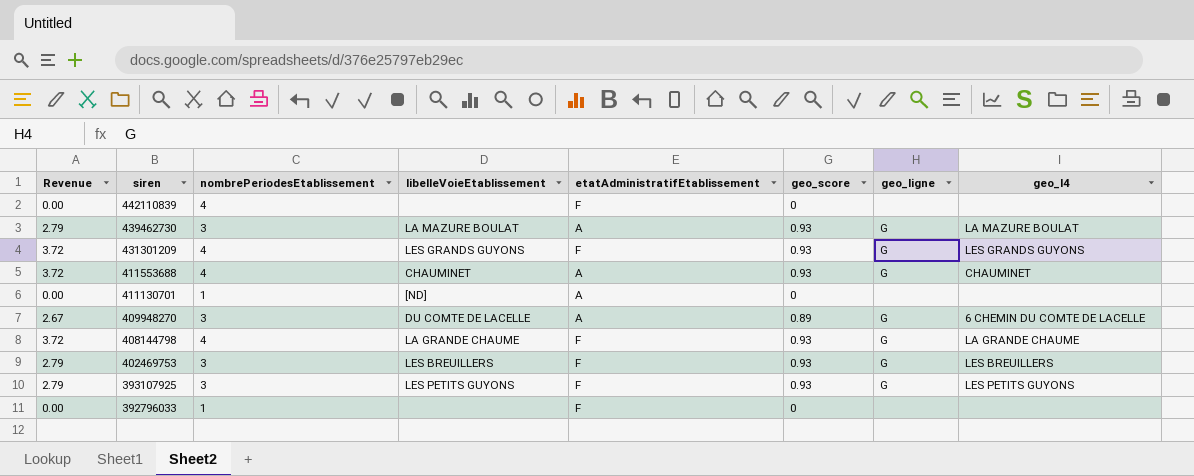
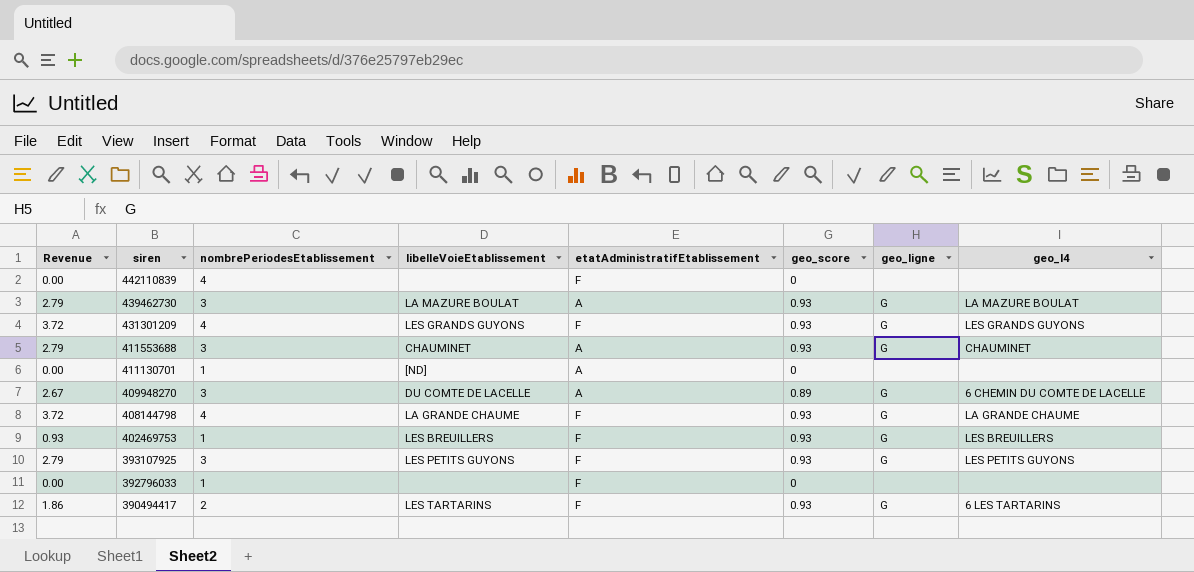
411553688 | Revenue: 3.72 -> 2.79
411553688 | nombrePeriodesEtablissement: 4 -> 3
402469753 | Revenue: 2.79 -> 0.93
402469753 | nombrePeriodesEtablissement: 3 -> 1
row 390494417: none -> 1.86 | 2 | LES TARTARINS | F | 0.93 | G | 6 LES TARTARINS

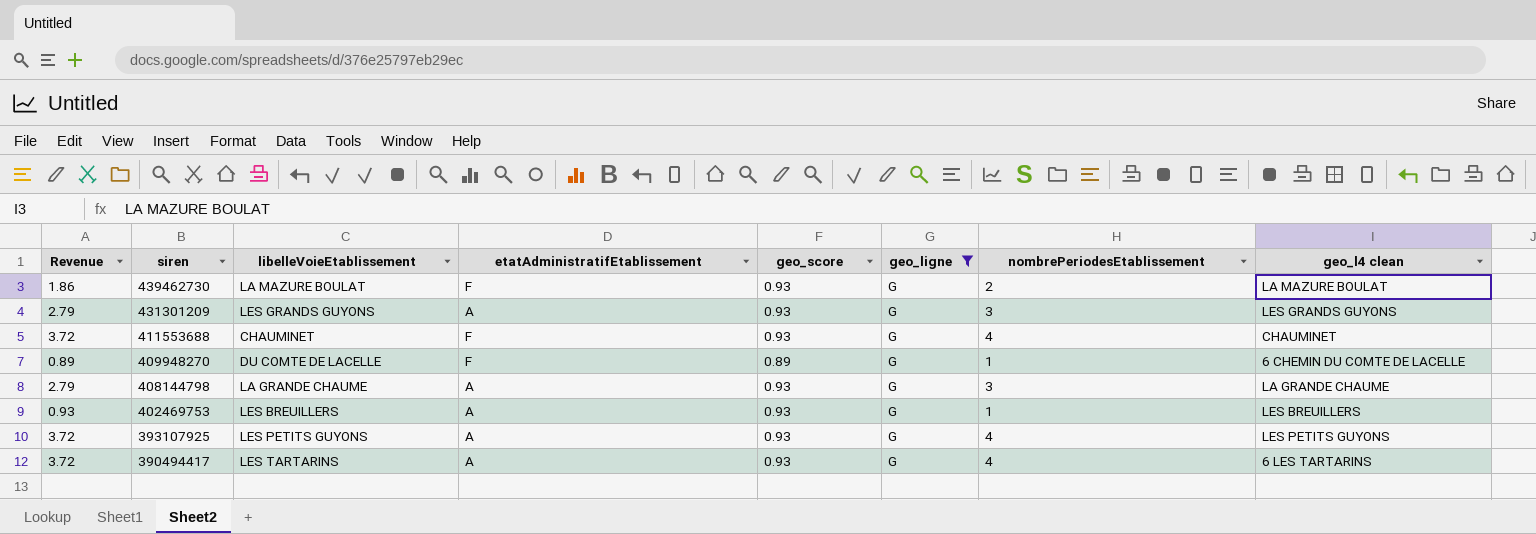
filter: none -> geo_ligne = G
column nombrePeriodesEtablissement | position: 3 -> 7
column name: geo_l4 -> geo_l4 clean
439462730 | Revenue: 2.79 -> 1.86
439462730 | etatAdministratifEtablissement: A -> F
439462730 | nombrePeriodesEtablissement: 3 -> 2
431301209 | Revenue: 3.72 -> 2.79
431301209 | etatAdministratifEtablissement: F -> A
431301209 | nombrePeriodesEtablissement: 4 -> 3
411553688 | Revenue: 2.79 -> 3.72
411553688 | etatAdministratifEtablissement: A -> F
411553688 | nombrePeriodesEtablissement: 3 -> 4
409948270 | Revenue: 2.67 -> 0.89
409948270 | etatAdministratifEtablissement: A -> F
409948270 | nombrePeriodesEtablissement: 3 -> 1
408144798 | Revenue: 3.72 -> 2.79
408144798 | etatAdministratifEtablissement: F -> A
408144798 | nombrePeriodesEtablissement: 4 -> 3
402469753 | etatAdministratifEtablissement: F -> A
393107925 | Revenue: 2.79 -> 3.72
393107925 | etatAdministratifEtablissement: F -> A
393107925 | nombrePeriodesEtablissement: 3 -> 4
390494417 | Revenue: 1.86 -> 3.72
390494417 | etatAdministratifEtablissement: F -> A
390494417 | nombrePeriodesEtablissement: 2 -> 4

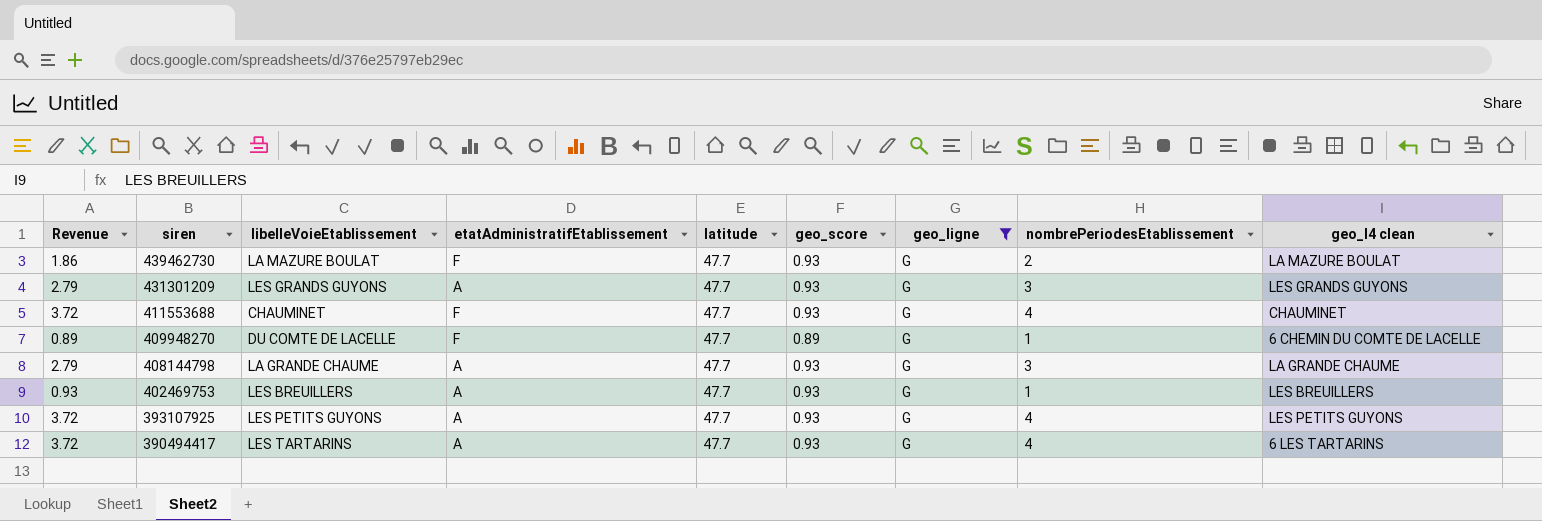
column latitude | position: none -> 5

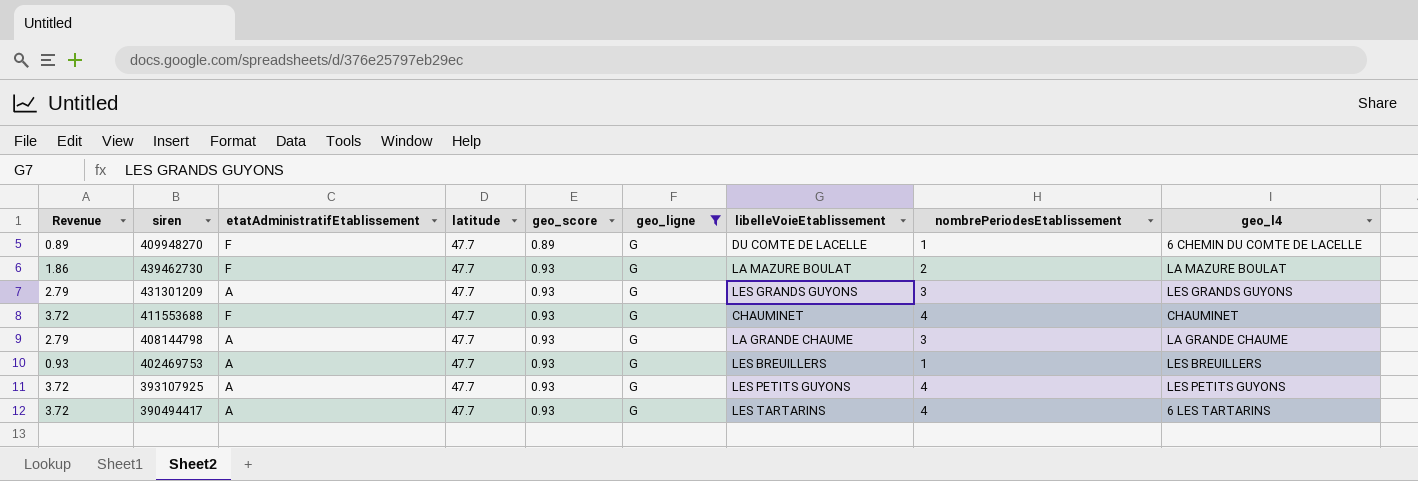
row order: siren descending -> geo_score ascending
column libelleVoieEtablissement | position: 3 -> 7
column name: geo_l4 clean -> geo_l4

